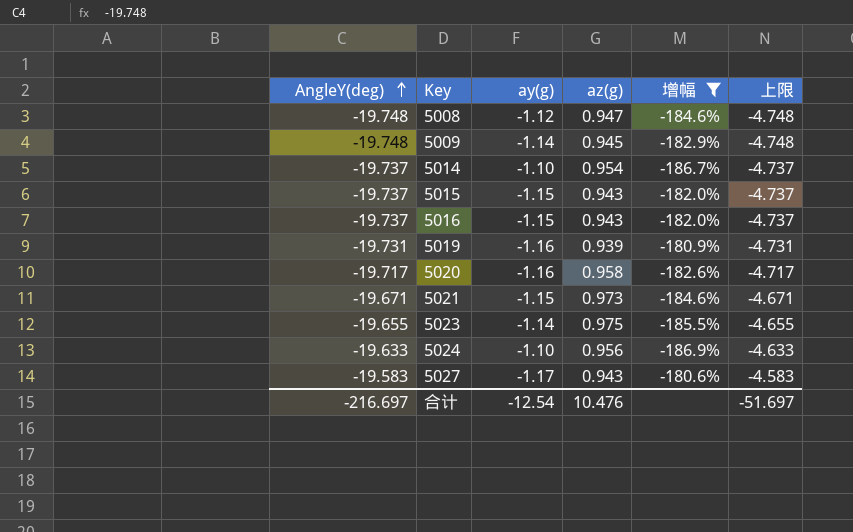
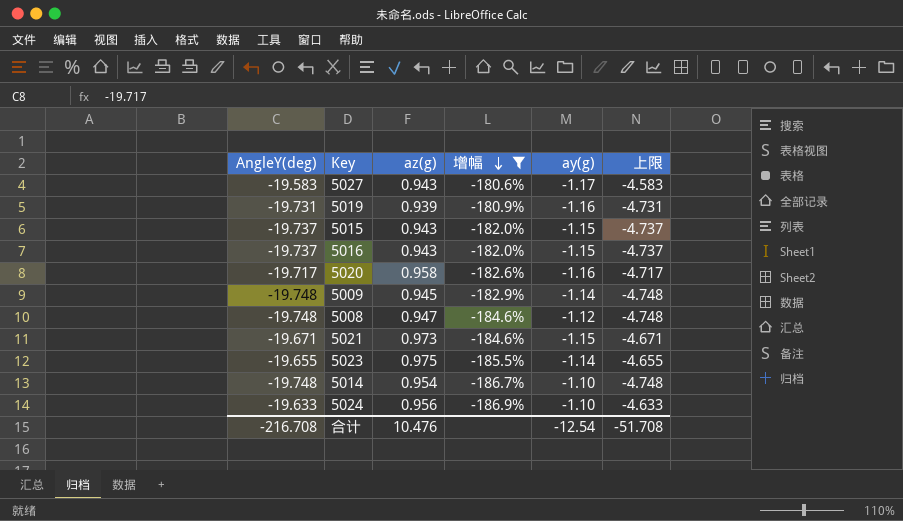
row order: AngleY(deg) ascending -> 增幅 descending
column ay(g) | position: 3 -> 5
5014 | AngleY(deg): -19.737 -> -19.748
5014 | 上限: -4.737 -> -4.748
合计 | AngleY(deg): -216.697 -> -216.708
合计 | 上限: -51.697 -> -51.708

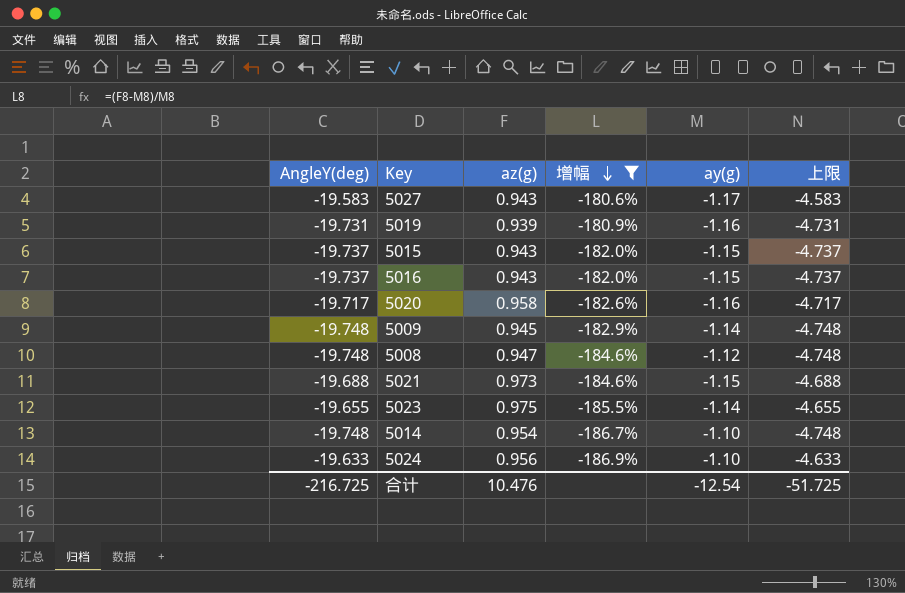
5021 | AngleY(deg): -19.671 -> -19.688
5021 | 上限: -4.671 -> -4.688
合计 | AngleY(deg): -216.708 -> -216.725
合计 | 上限: -51.708 -> -51.725

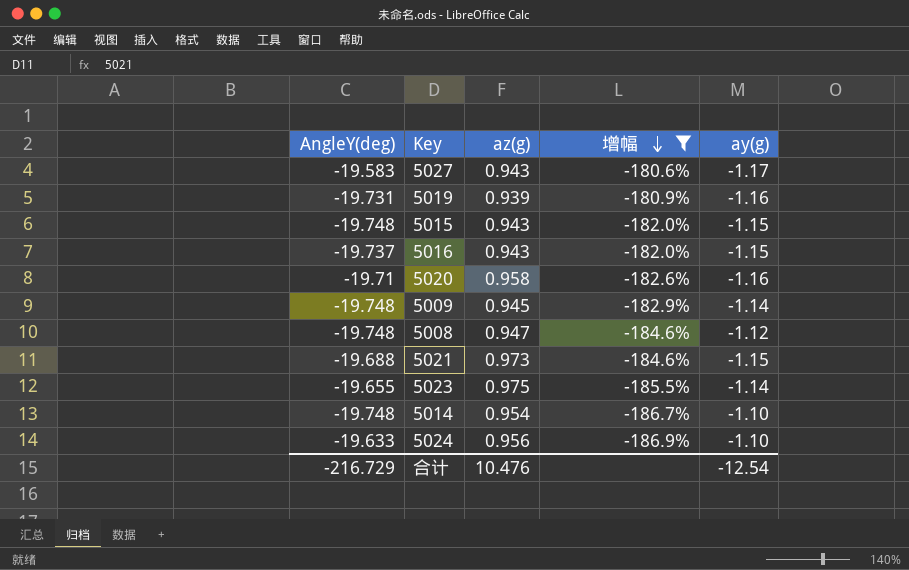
column 上限 | formula: [AngleY(deg)] + 15 -> none
5015 | AngleY(deg): -19.737 -> -19.748
5020 | AngleY(deg): -19.717 -> -19.71
合计 | AngleY(deg): -216.725 -> -216.729

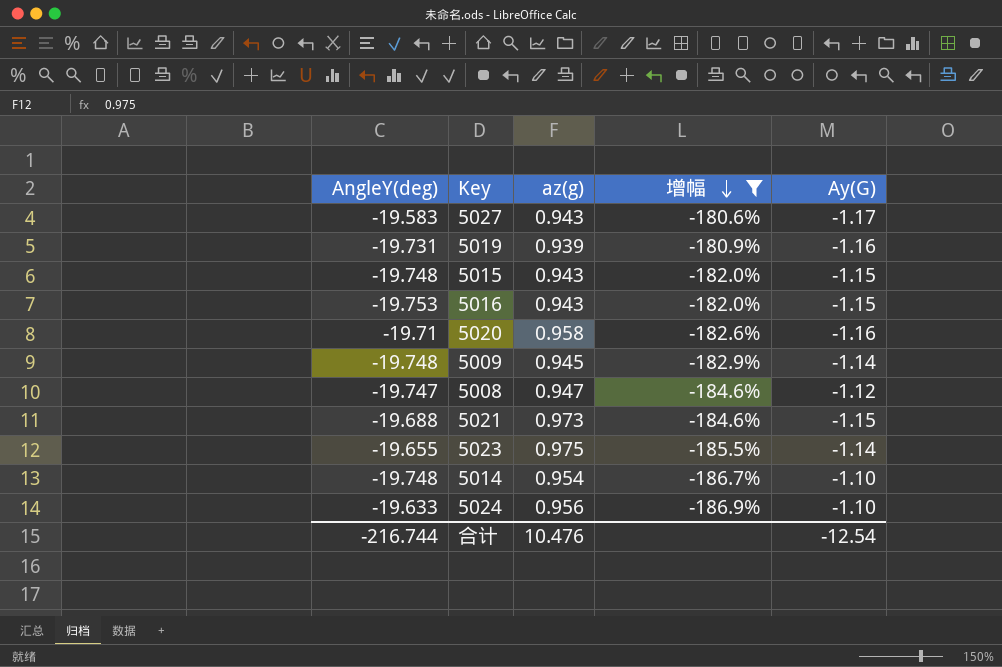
column name: ay(g) -> Ay(G)
5016 | AngleY(deg): -19.737 -> -19.753
5008 | AngleY(deg): -19.748 -> -19.747
合计 | AngleY(deg): -216.729 -> -216.744

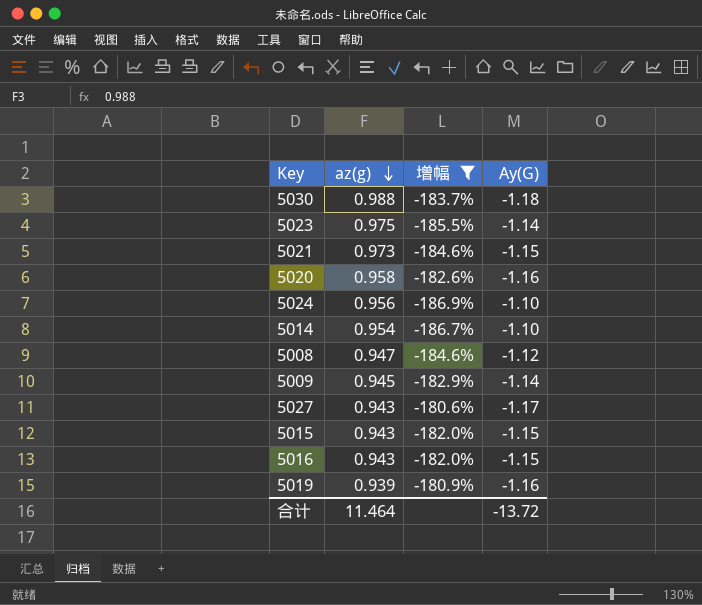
row order: 增幅 descending -> az(g) descending
column AngleY(deg) | position: 1 -> none
row 5030: none -> 0.988 | -183.7% | -1.18
合计 | az(g): 10.476 -> 11.464
合计 | Ay(G): -12.54 -> -13.72

